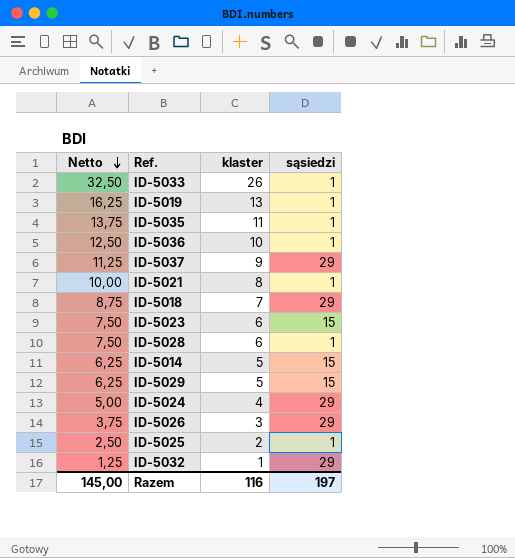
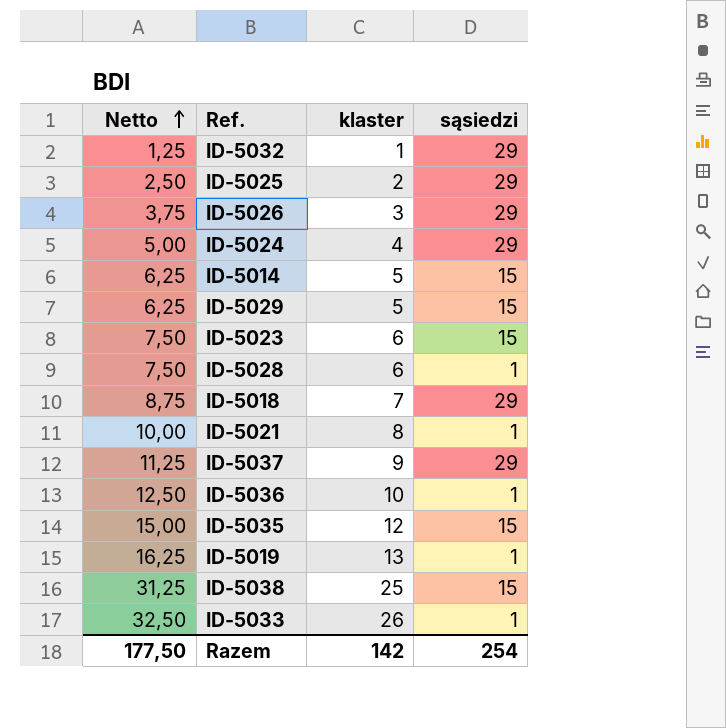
row order: Netto descending -> Netto ascending
ID-5025 | sąsiedzi: 1 -> 29
ID-5035 | Netto: 13,75 -> 15,00
ID-5035 | klaster: 11 -> 12
ID-5035 | sąsiedzi: 1 -> 15
row ID-5038: none -> 31,25 | 25 | 15
Razem | Netto: 145,00 -> 177,50
Razem | klaster: 116 -> 142
Razem | sąsiedzi: 197 -> 254

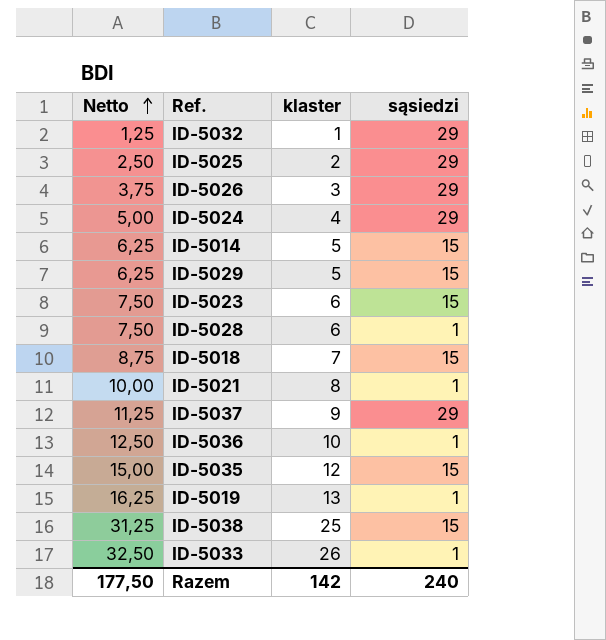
ID-5018 | sąsiedzi: 29 -> 15
Razem | sąsiedzi: 254 -> 240

